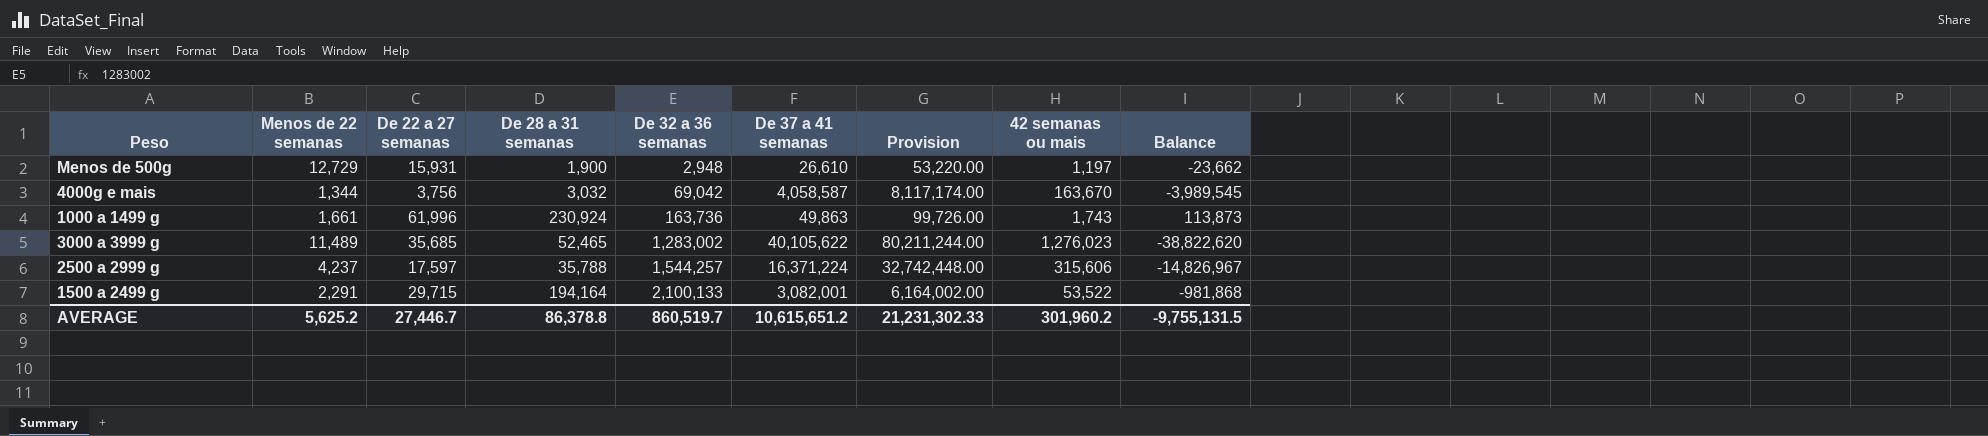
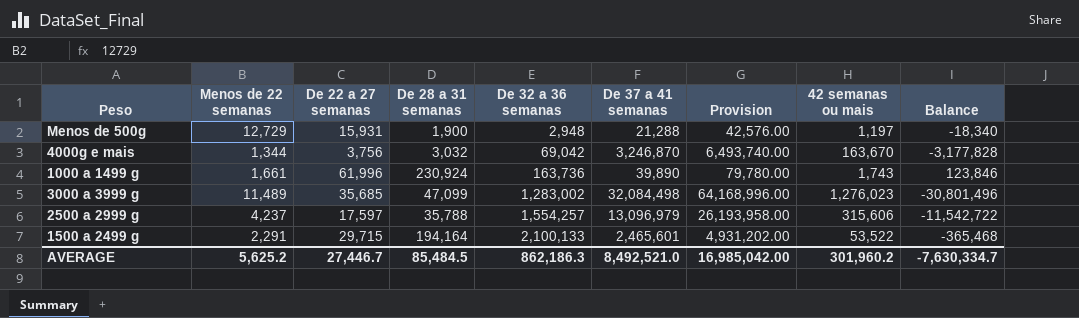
Menos de 500g | De 37 a 41 semanas: 26,610 -> 21,288
Menos de 500g | Provision: 53,220.00 -> 42,576.00
Menos de 500g | Balance: -23,662 -> -18,340
4000g e mais | De 37 a 41 semanas: 4,058,587 -> 3,246,870
4000g e mais | Provision: 8,117,174.00 -> 6,493,740.00
4000g e mais | Balance: -3,989,545 -> -3,177,828
1000 a 1499 g | De 37 a 41 semanas: 49,863 -> 39,890
1000 a 1499 g | Provision: 99,726.00 -> 79,780.00
1000 a 1499 g | Balance: 113,873 -> 123,846
3000 a 3999 g | De 28 a 31 semanas: 52,465 -> 47,099
3000 a 3999 g | De 37 a 41 semanas: 40,105,622 -> 32,084,498
3000 a 3999 g | Provision: 80,211,244.00 -> 64,168,996.00
3000 a 3999 g | Balance: -38,822,620 -> -30,801,496
2500 a 2999 g | De 32 a 36 semanas: 1,544,257 -> 1,554,257
2500 a 2999 g | De 37 a 41 semanas: 16,371,224 -> 13,096,979
2500 a 2999 g | Provision: 32,742,448.00 -> 26,193,958.00
2500 a 2999 g | Balance: -14,826,967 -> -11,542,722
1500 a 2499 g | De 37 a 41 semanas: 3,082,001 -> 2,465,601
1500 a 2499 g | Provision: 6,164,002.00 -> 4,931,202.00
1500 a 2499 g | Balance: -981,868 -> -365,468
AVERAGE | De 28 a 31 semanas: 86,378.8 -> 85,484.5
AVERAGE | De 32 a 36 semanas: 860,519.7 -> 862,186.3
AVERAGE | De 37 a 41 semanas: 10,615,651.2 -> 8,492,521.0
AVERAGE | Provision: 21,231,302.33 -> 16,985,042.00
AVERAGE | Balance: -9,755,131.5 -> -7,630,334.7

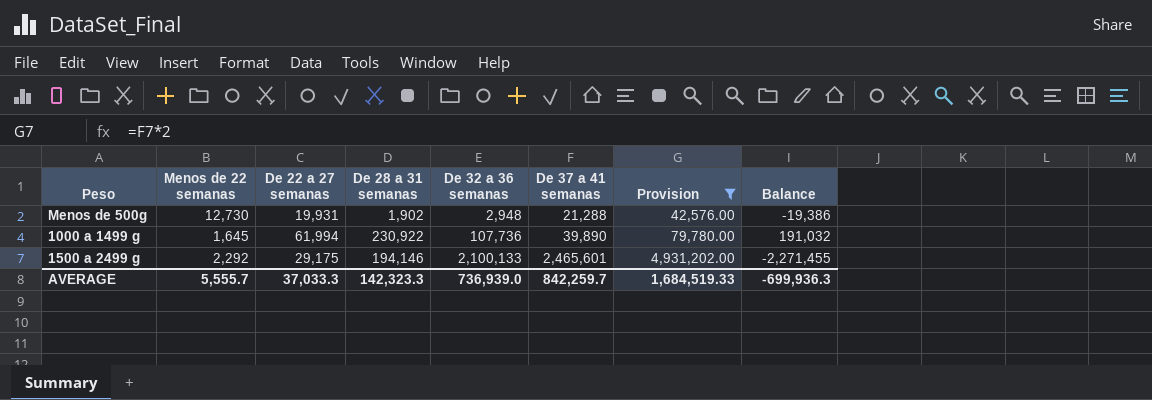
filter: none -> Provision <= 4,931,202.00
column 42 semanas ou mais | position: 8 -> none
column Balance | formula: [De 32 a 36 semanas] - [De 37 a 41 semanas] -> [De 28 a 31 semanas] - [De 37 a 41 semanas]
Menos de 500g | Menos de 22 semanas: 12,729 -> 12,730
Menos de 500g | De 22 a 27 semanas: 15,931 -> 19,931
Menos de 500g | De 28 a 31 semanas: 1,900 -> 1,902
1000 a 1499 g | Menos de 22 semanas: 1,661 -> 1,645
1000 a 1499 g | De 22 a 27 semanas: 61,996 -> 61,994
1000 a 1499 g | De 28 a 31 semanas: 230,924 -> 230,922
1000 a 1499 g | De 32 a 36 semanas: 163,736 -> 107,736
1500 a 2499 g | Menos de 22 semanas: 2,291 -> 2,292
1500 a 2499 g | De 22 a 27 semanas: 29,715 -> 29,175
1500 a 2499 g | De 28 a 31 semanas: 194,164 -> 194,146
AVERAGE | Menos de 22 semanas: 5,625.2 -> 5,555.7
AVERAGE | De 22 a 27 semanas: 27,446.7 -> 37,033.3
AVERAGE | De 28 a 31 semanas: 85,484.5 -> 142,323.3
AVERAGE | De 32 a 36 semanas: 862,186.3 -> 736,939.0
AVERAGE | De 37 a 41 semanas: 8,492,521.0 -> 842,259.7
AVERAGE | Provision: 16,985,042.00 -> 1,684,519.33
AVERAGE | Balance: -7,630,334.7 -> -699,936.3

